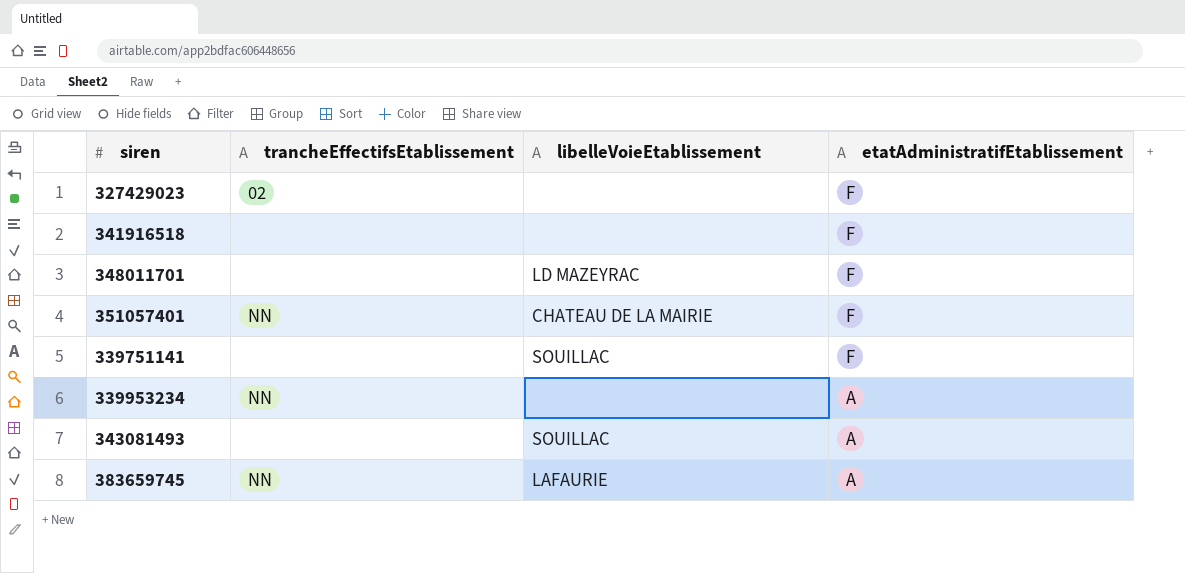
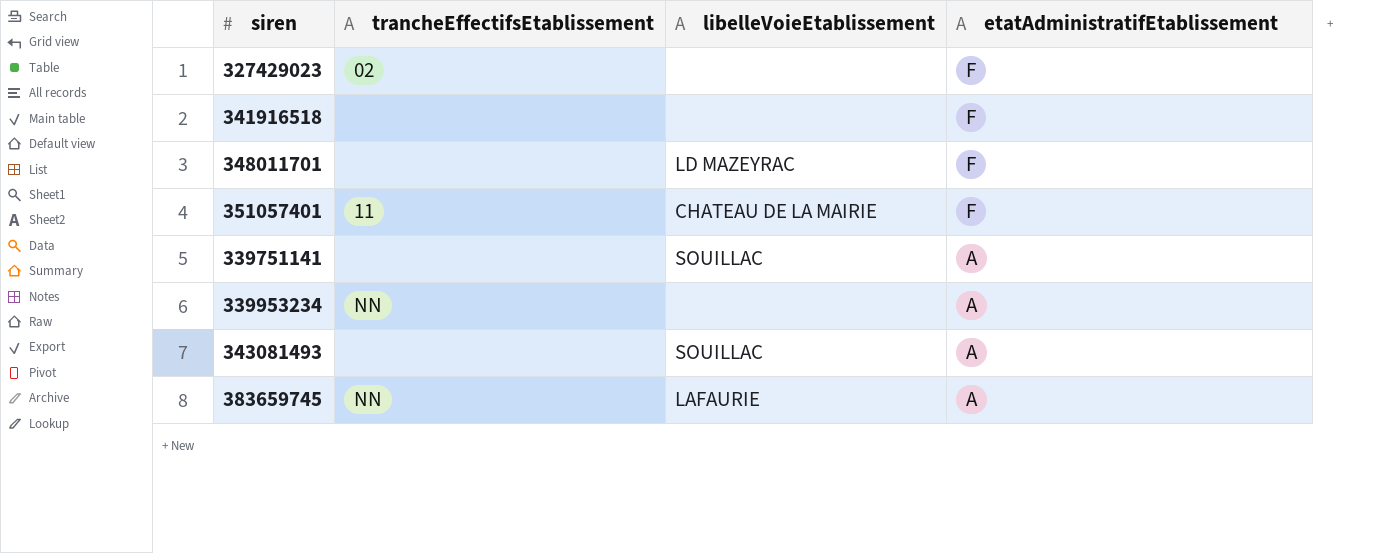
351057401 | trancheEffectifsEtablissement: NN -> 11
339751141 | etatAdministratifEtablissement: F -> A

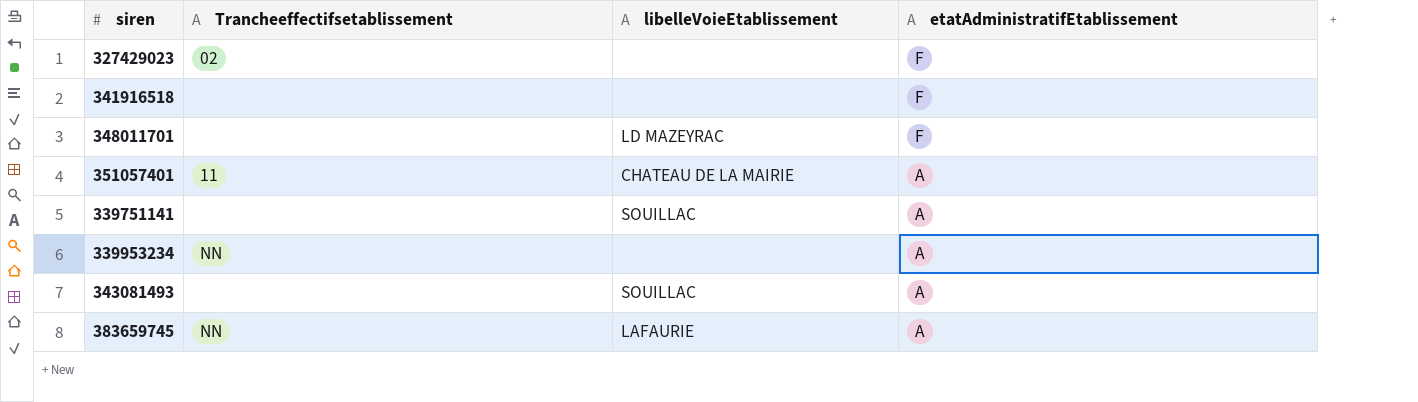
column name: trancheEffectifsEtablissement -> Trancheeffectifsetablissement
351057401 | etatAdministratifEtablissement: F -> A

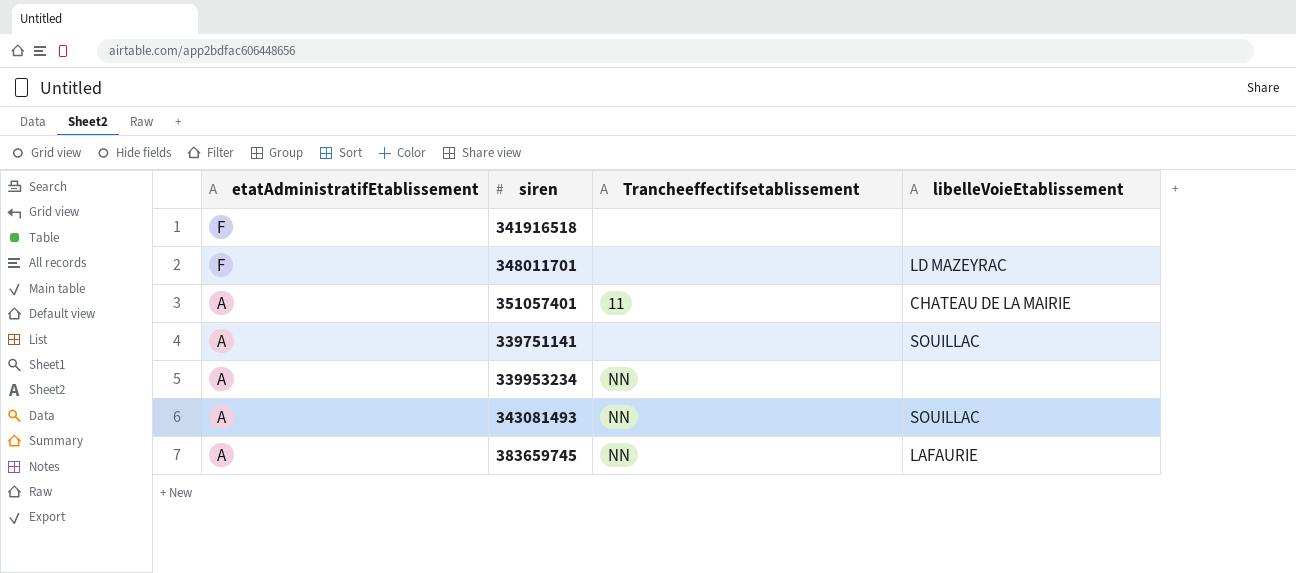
column etatAdministratifEtablissement | position: 4 -> 1
row 327429023: 02 | none | F -> none
343081493 | Trancheeffectifsetablissement: none -> NN

